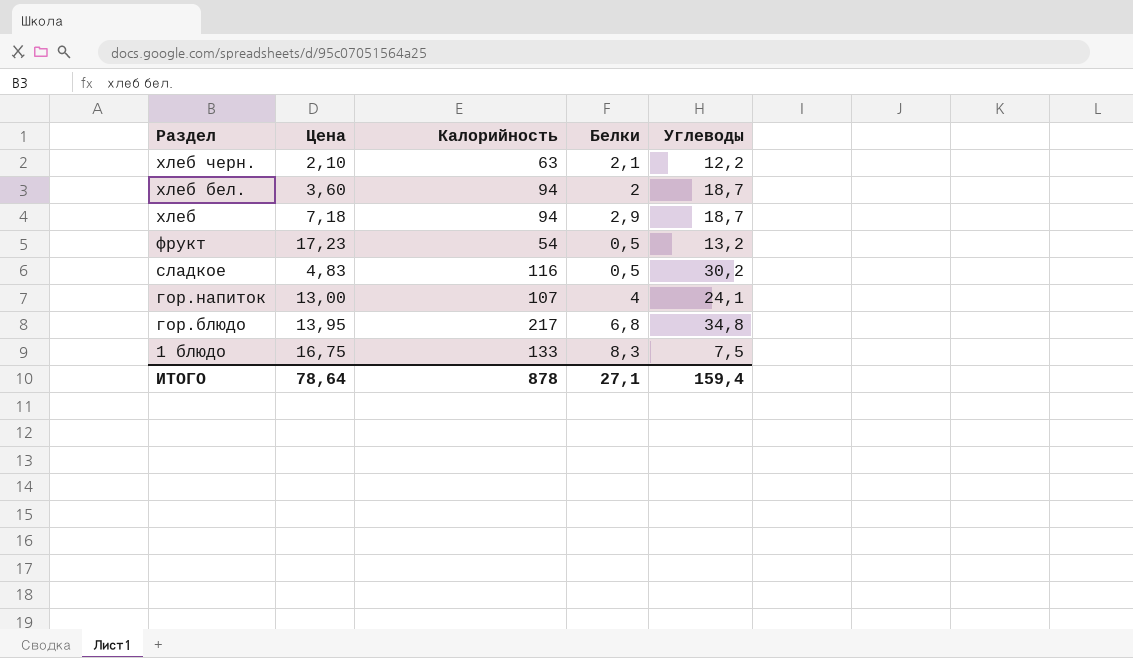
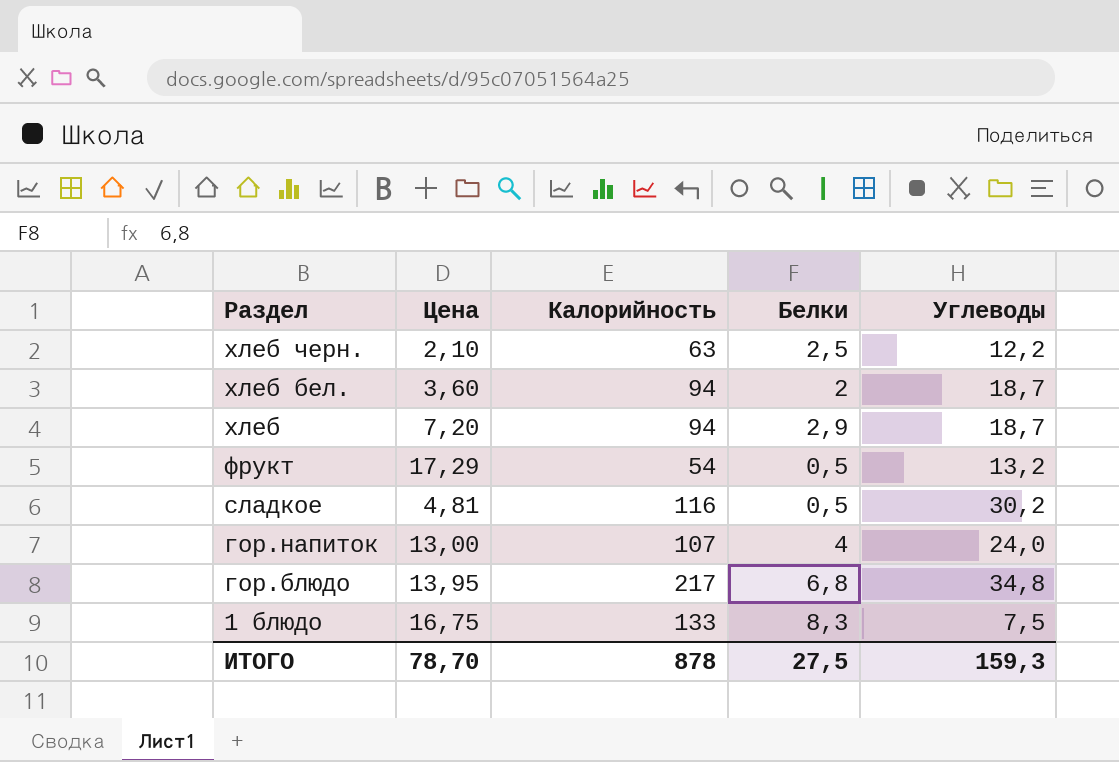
хлеб черн. | Белки: 2,1 -> 2,5
хлеб | Цена: 7,18 -> 7,20
фрукт | Цена: 17,23 -> 17,29
сладкое | Цена: 4,83 -> 4,81
гор.напиток | Углеводы: 24,1 -> 24,0
ИТОГО | Цена: 78,64 -> 78,70
ИТОГО | Белки: 27,1 -> 27,5
ИТОГО | Углеводы: 159,4 -> 159,3

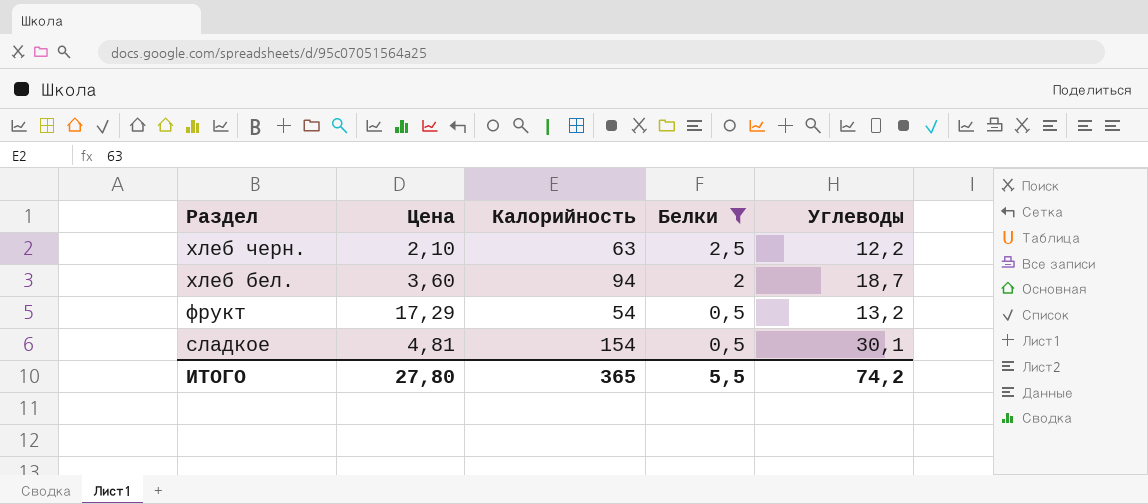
filter: none -> Белки <= 2,5
сладкое | Калорийность: 116 -> 154
сладкое | Углеводы: 30,2 -> 30,1
ИТОГО | Цена: 78,70 -> 27,80
ИТОГО | Калорийность: 878 -> 365
ИТОГО | Белки: 27,5 -> 5,5
ИТОГО | Углеводы: 159,3 -> 74,2

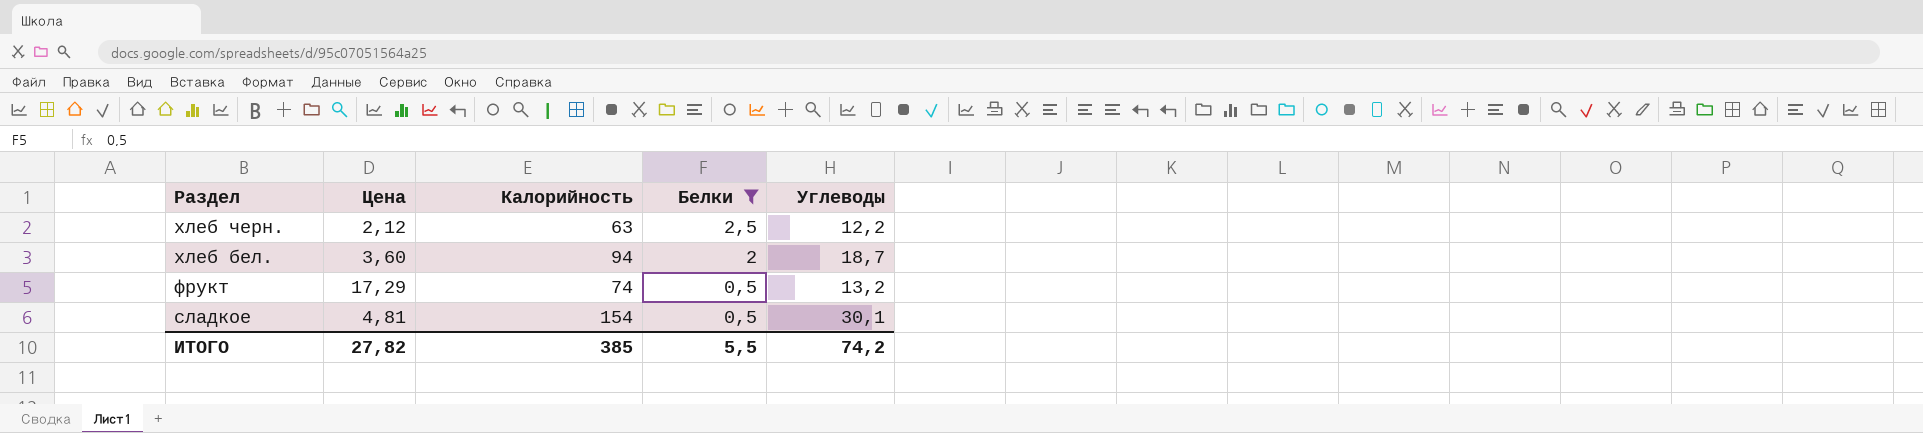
хлеб черн. | Цена: 2,10 -> 2,12
фрукт | Калорийность: 54 -> 74
ИТОГО | Цена: 27,80 -> 27,82
ИТОГО | Калорийность: 365 -> 385

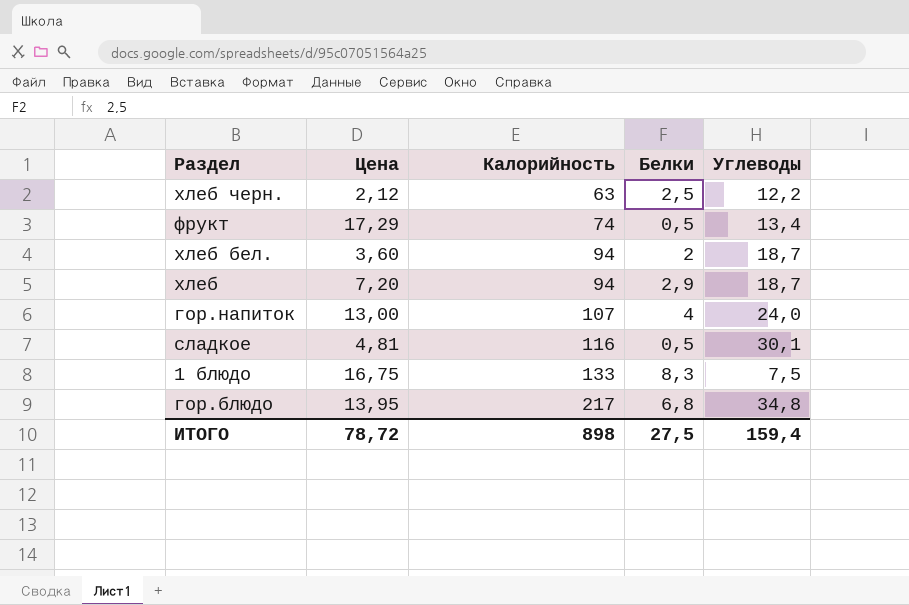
filter: Белки <= 2,5 -> none
row order: Раздел descending -> Калорийность ascending
фрукт | Углеводы: 13,2 -> 13,4
сладкое | Калорийность: 154 -> 116
ИТОГО | Цена: 27,82 -> 78,72
ИТОГО | Калорийность: 385 -> 898
ИТОГО | Белки: 5,5 -> 27,5
ИТОГО | Углеводы: 74,2 -> 159,4

